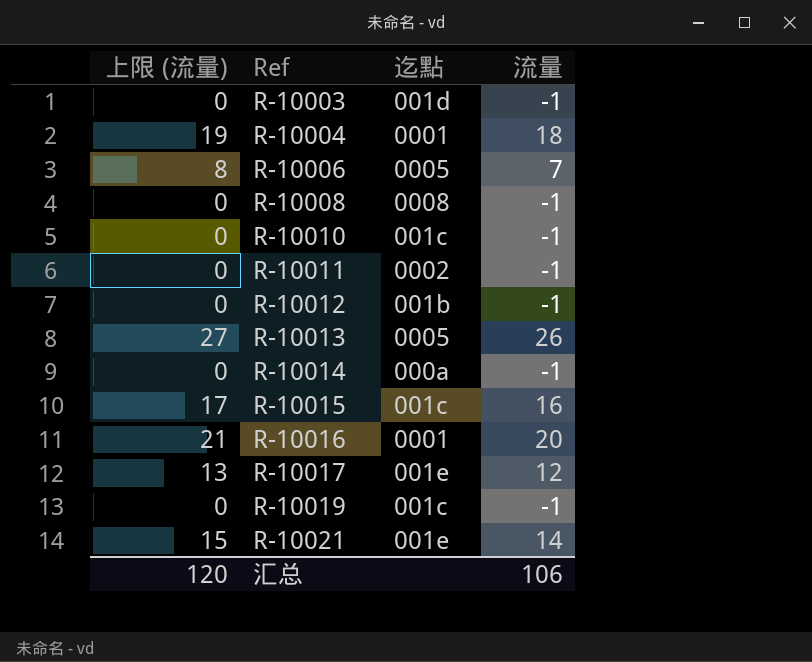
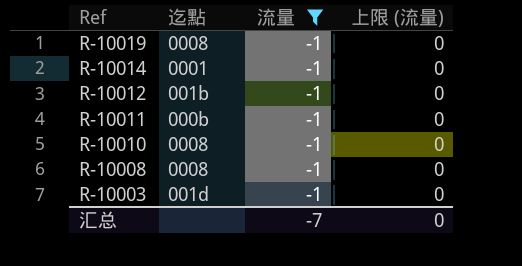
filter: none -> 流量 = -1
row order: Ref ascending -> Ref descending
column 上限 (流量) | position: 1 -> 4
R-10019 | 迄點: 001c -> 0008
R-10014 | 迄點: 000a -> 0001
R-10011 | 迄點: 0002 -> 000b
R-10010 | 迄點: 001c -> 0008
汇总 | 流量: 106 -> -7
汇总 | 上限 (流量): 120 -> 0

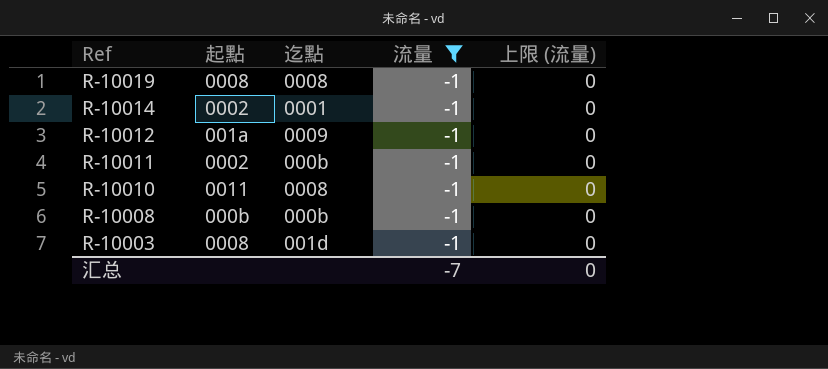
column 起點 | position: none -> 2
R-10012 | 迄點: 001b -> 0009
R-10008 | 迄點: 0008 -> 000b

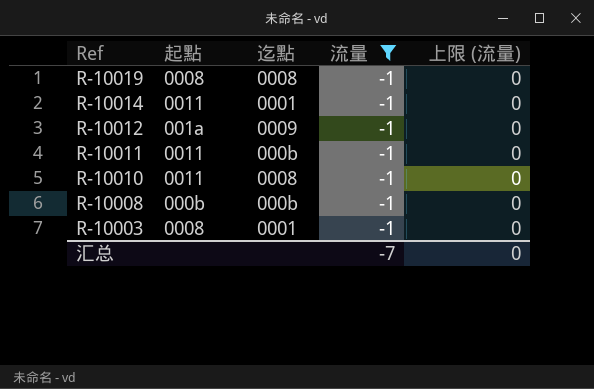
R-10014 | 起點: 0002 -> 0011
R-10011 | 起點: 0002 -> 0011
R-10003 | 迄點: 001d -> 0001

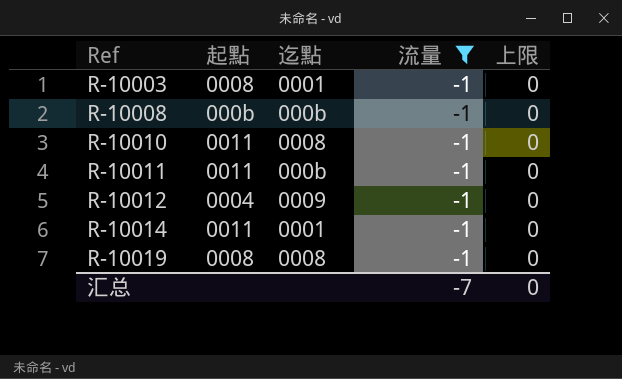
row order: Ref descending -> Ref ascending
column name: 上限 (流量) -> 上限
R-10012 | 起點: 001a -> 0004

